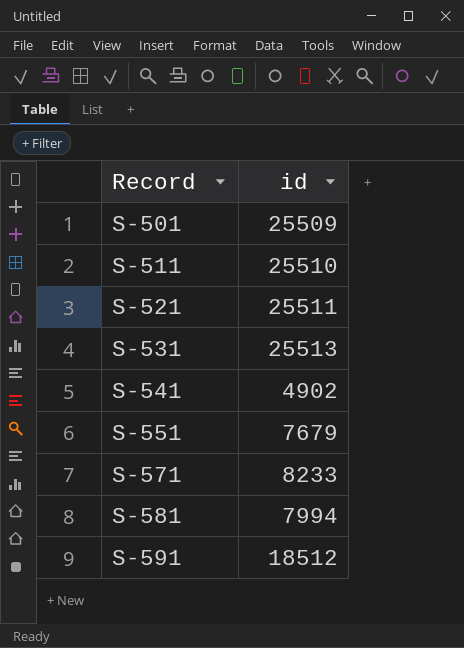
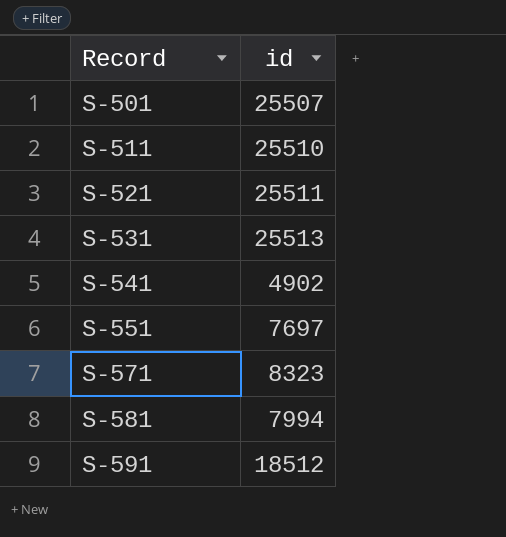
S-501 | id: 25509 -> 25507
S-551 | id: 7679 -> 7697
S-571 | id: 8233 -> 8323

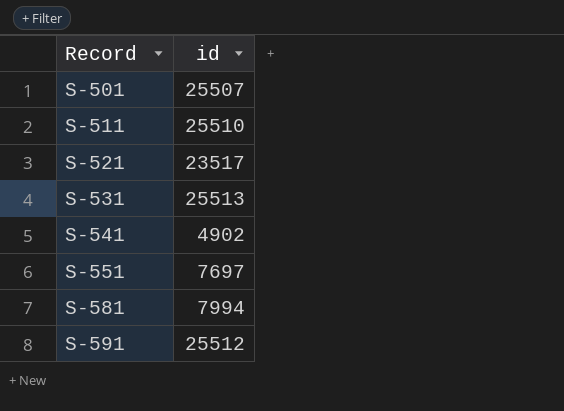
row S-571: 8323 -> none
S-521 | id: 25511 -> 23517
S-591 | id: 18512 -> 25512

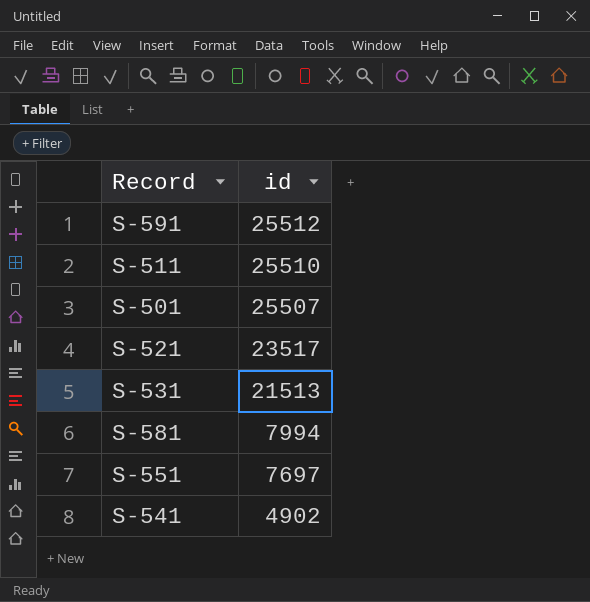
row order: Record ascending -> id descending
S-531 | id: 25513 -> 21513

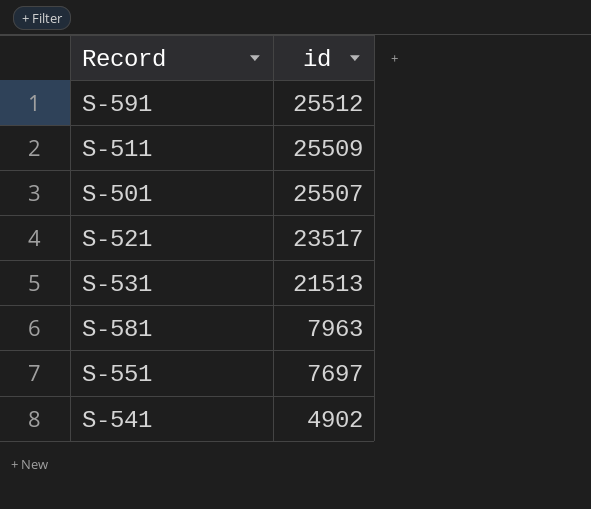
S-511 | id: 25510 -> 25509
S-581 | id: 7994 -> 7963

